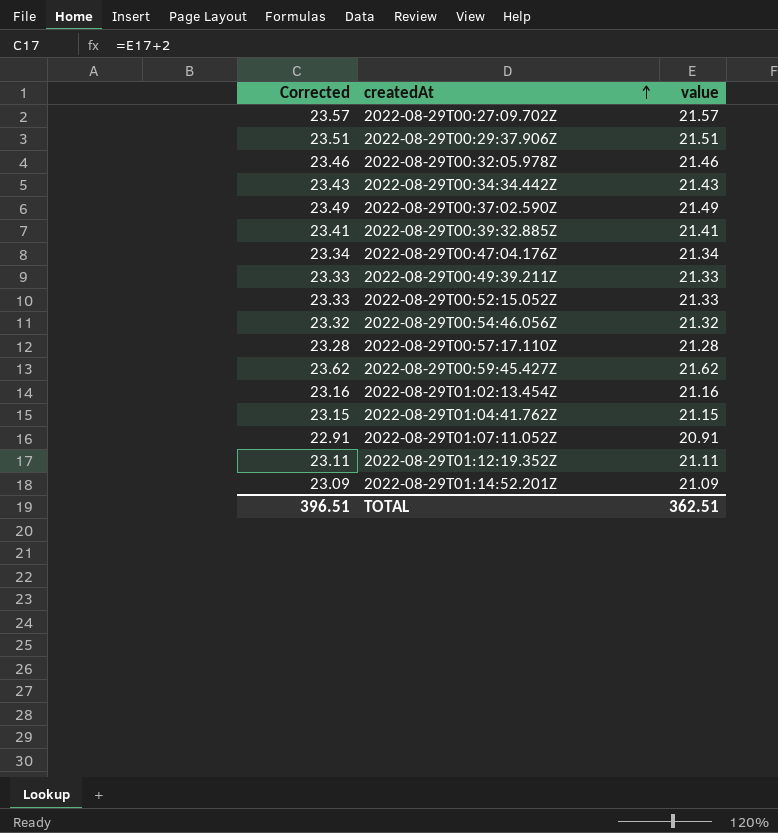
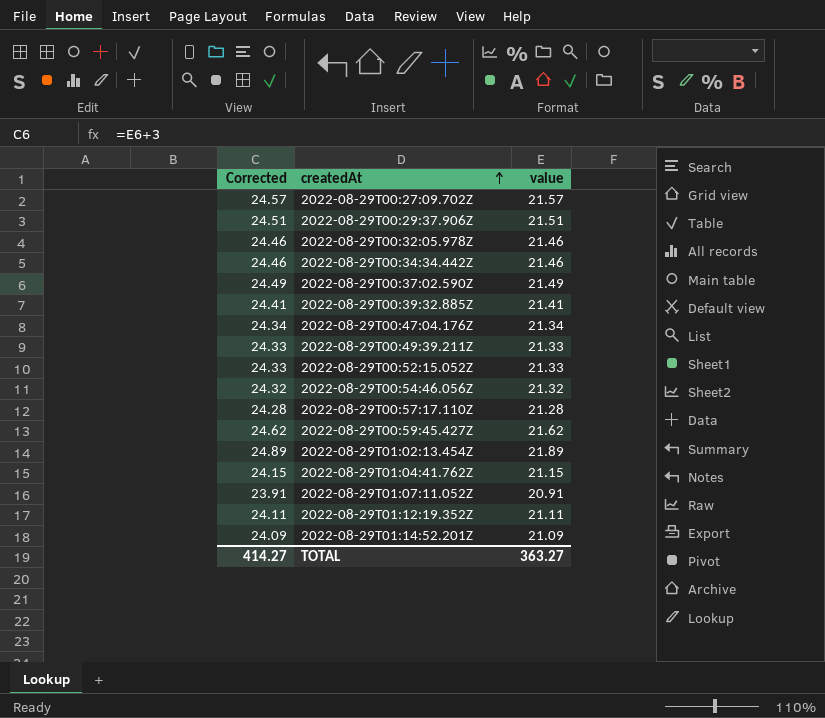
column Corrected | formula: [value] + 2 -> [value] + 3
2022-08-29T00:34:34.442Z | value: 21.43 -> 21.46
2022-08-29T01:02:13.454Z | value: 21.16 -> 21.89
TOTAL | Corrected: 396.51 -> 414.27
TOTAL | value: 362.51 -> 363.27

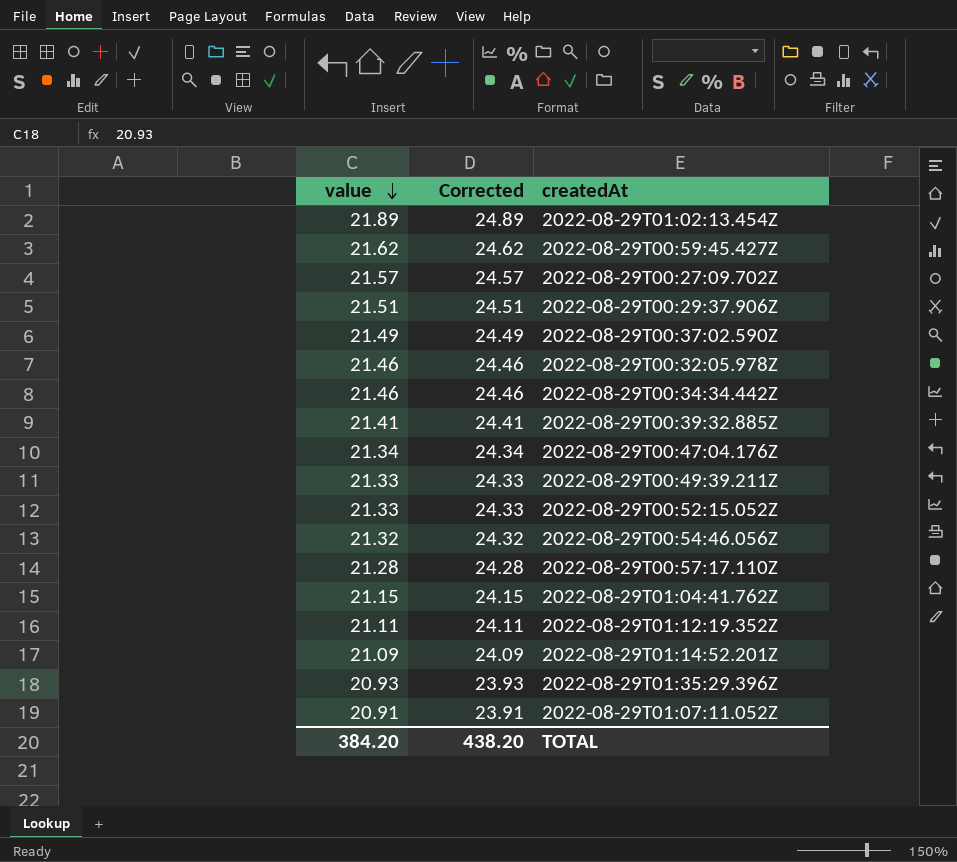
row order: createdAt ascending -> value descending
column value | position: 3 -> 1
row 2022-08-29T01:35:29.396Z: none -> 20.93 | 23.93
TOTAL | value: 363.27 -> 384.20
TOTAL | Corrected: 414.27 -> 438.20

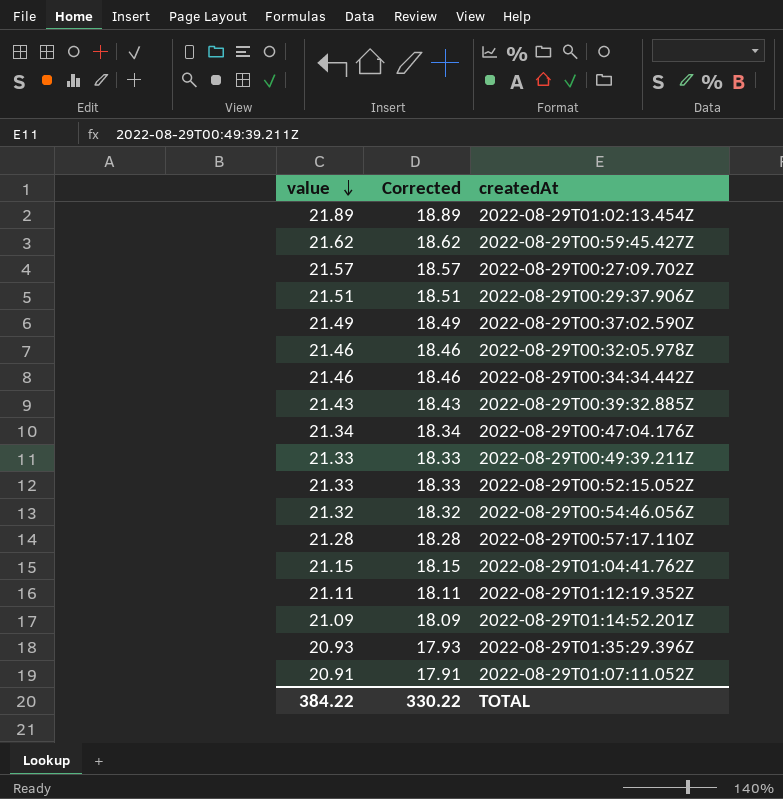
column Corrected | formula: [value] + 3 -> [value] - 3
2022-08-29T00:39:32.885Z | value: 21.41 -> 21.43
TOTAL | value: 384.20 -> 384.22
TOTAL | Corrected: 438.20 -> 330.22

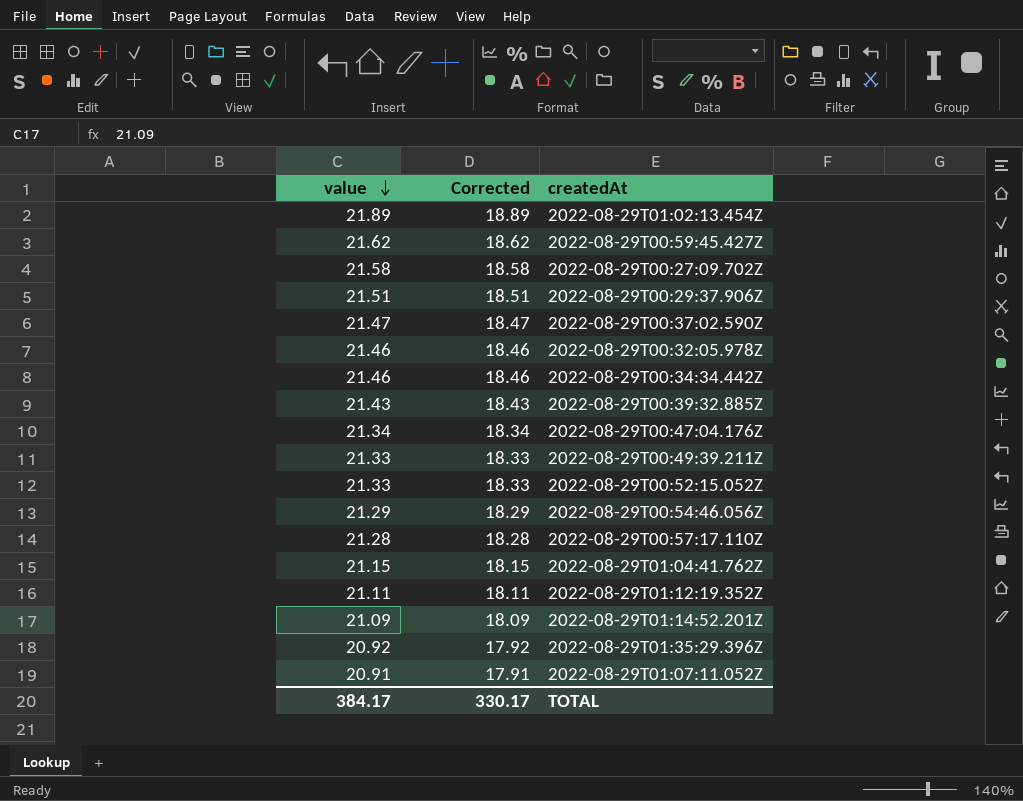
2022-08-29T00:27:09.702Z | value: 21.57 -> 21.58
2022-08-29T00:27:09.702Z | Corrected: 18.57 -> 18.58
2022-08-29T00:37:02.590Z | value: 21.49 -> 21.47
2022-08-29T00:37:02.590Z | Corrected: 18.49 -> 18.47
2022-08-29T00:54:46.056Z | value: 21.32 -> 21.29
2022-08-29T00:54:46.056Z | Corrected: 18.32 -> 18.29
2022-08-29T01:35:29.396Z | value: 20.93 -> 20.92
2022-08-29T01:35:29.396Z | Corrected: 17.93 -> 17.92
TOTAL | value: 384.22 -> 384.17
TOTAL | Corrected: 330.22 -> 330.17

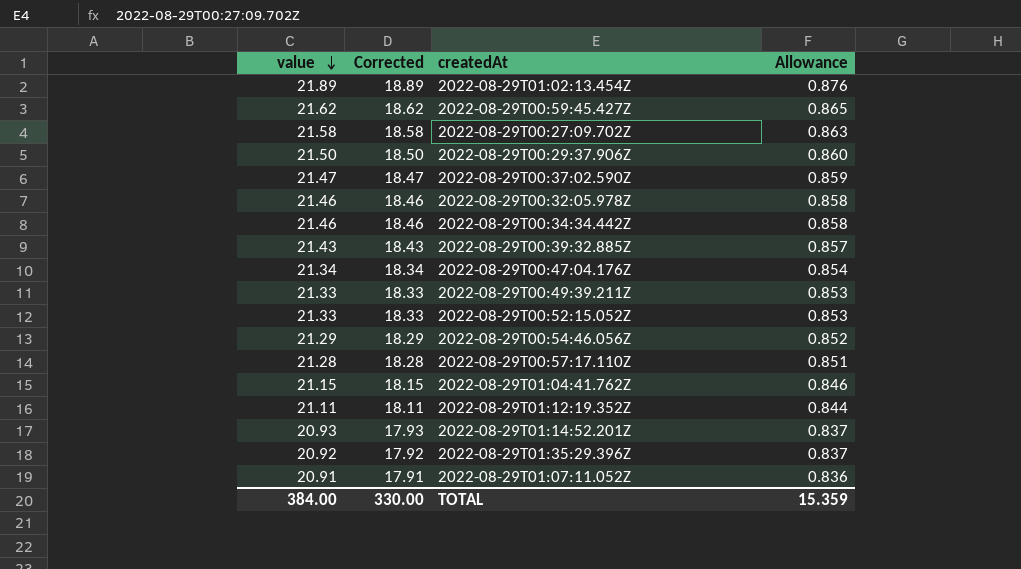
column Allowance | formula: none -> [value] * 0.04
2022-08-29T00:29:37.906Z | value: 21.51 -> 21.50
2022-08-29T00:29:37.906Z | Corrected: 18.51 -> 18.50
2022-08-29T01:14:52.201Z | value: 21.09 -> 20.93
2022-08-29T01:14:52.201Z | Corrected: 18.09 -> 17.93
TOTAL | value: 384.17 -> 384.00
TOTAL | Corrected: 330.17 -> 330.00

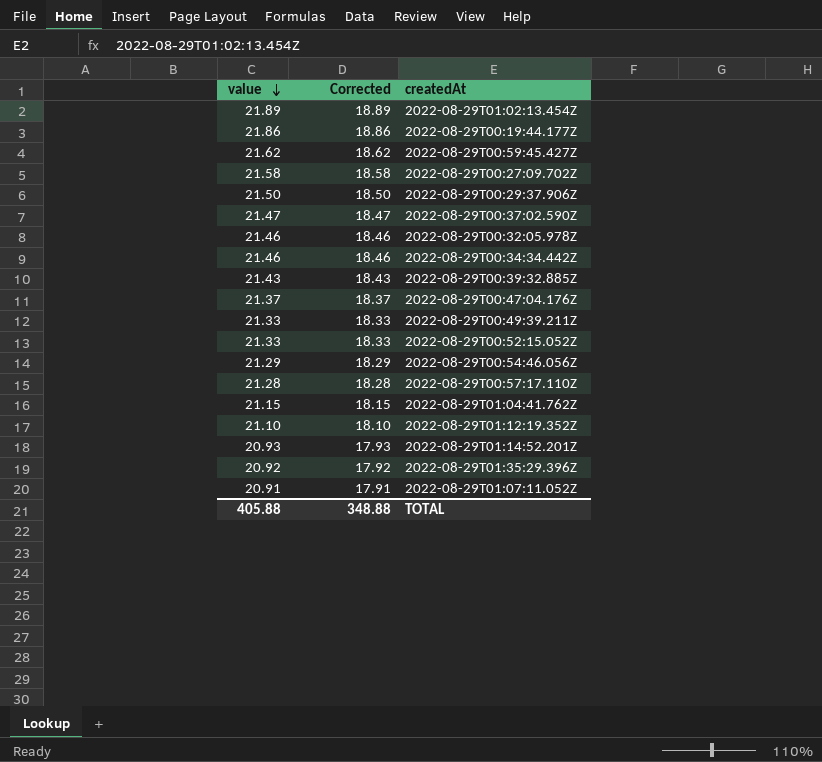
column Allowance | formula: [value] * 0.04 -> none
row 2022-08-29T00:19:44.177Z: none -> 21.86 | 18.86
2022-08-29T00:47:04.176Z | value: 21.34 -> 21.37
2022-08-29T00:47:04.176Z | Corrected: 18.34 -> 18.37
2022-08-29T01:12:19.352Z | value: 21.11 -> 21.10
2022-08-29T01:12:19.352Z | Corrected: 18.11 -> 18.10
TOTAL | value: 384.00 -> 405.88
TOTAL | Corrected: 330.00 -> 348.88

